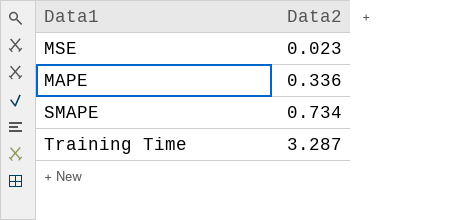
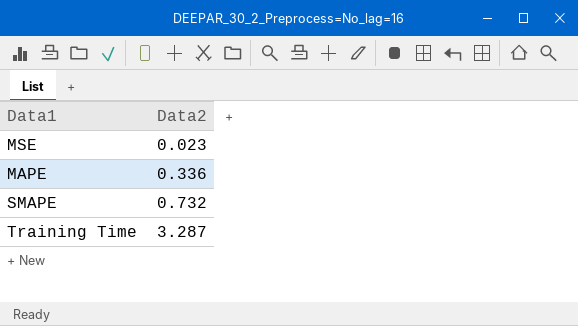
SMAPE | Data2: 0.734 -> 0.732

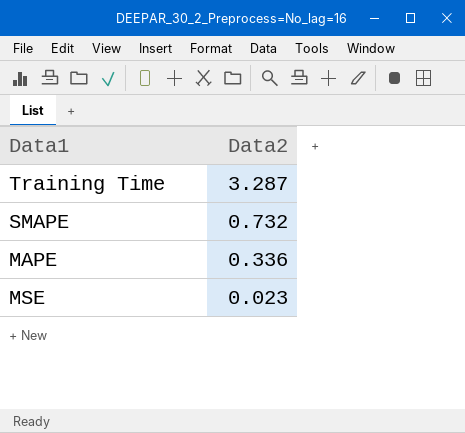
row order: Data2 ascending -> Data2 descending

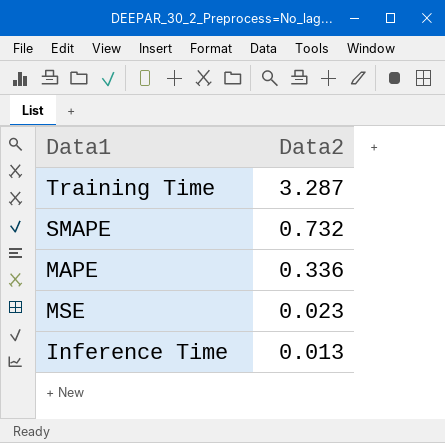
row Inference Time: none -> 0.013

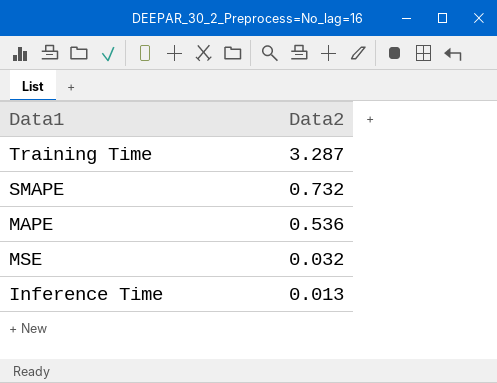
MAPE | Data2: 0.336 -> 0.536
MSE | Data2: 0.023 -> 0.032

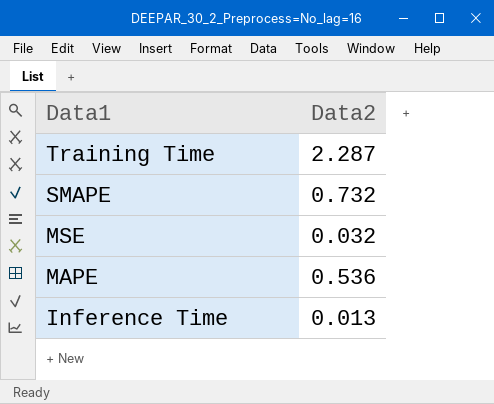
row order: Data2 descending -> Data1 descending
Training Time | Data2: 3.287 -> 2.287

